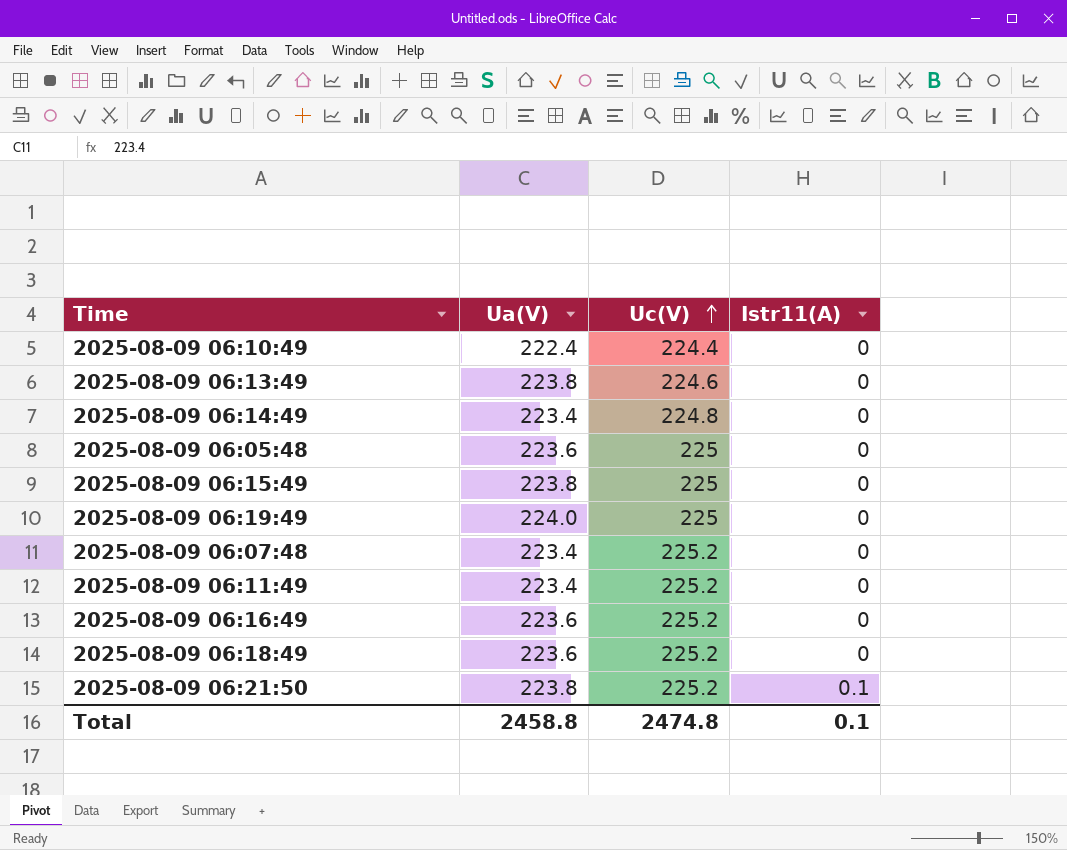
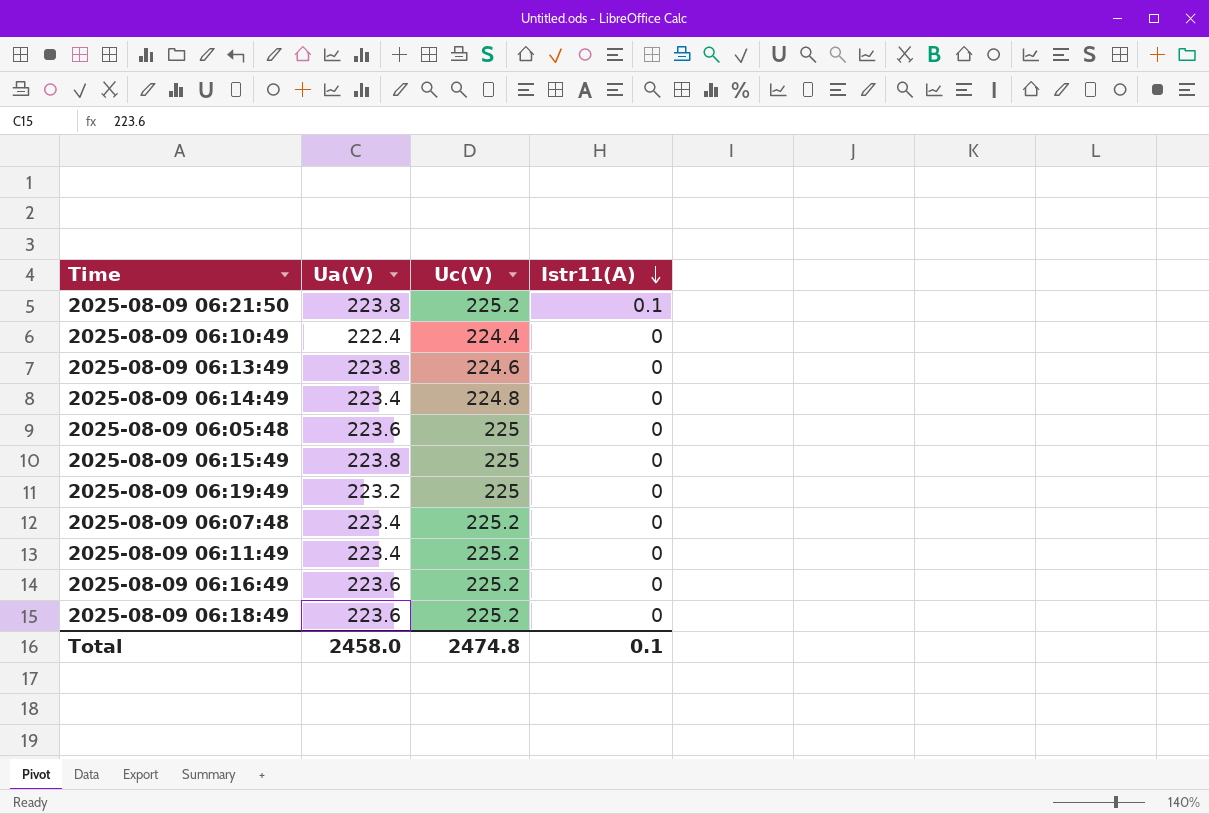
row order: Uc(V) ascending -> Istr11(A) descending
2025-08-09 06:19:49 | Ua(V): 224.0 -> 223.2
Total | Ua(V): 2458.8 -> 2458.0

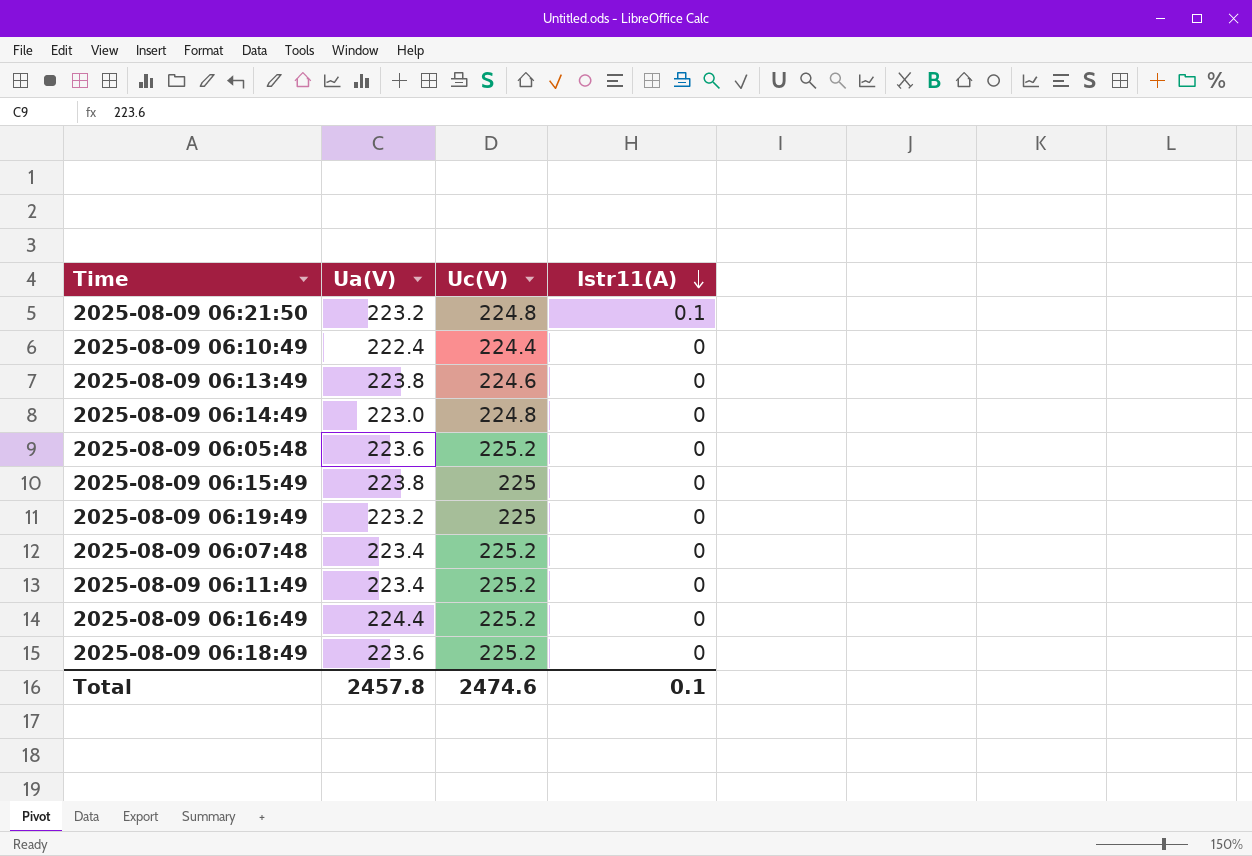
2025-08-09 06:21:50 | Ua(V): 223.8 -> 223.2
2025-08-09 06:21:50 | Uc(V): 225.2 -> 224.8
2025-08-09 06:14:49 | Ua(V): 223.4 -> 223.0
2025-08-09 06:05:48 | Uc(V): 225 -> 225.2
2025-08-09 06:16:49 | Ua(V): 223.6 -> 224.4
Total | Ua(V): 2458.0 -> 2457.8
Total | Uc(V): 2474.8 -> 2474.6

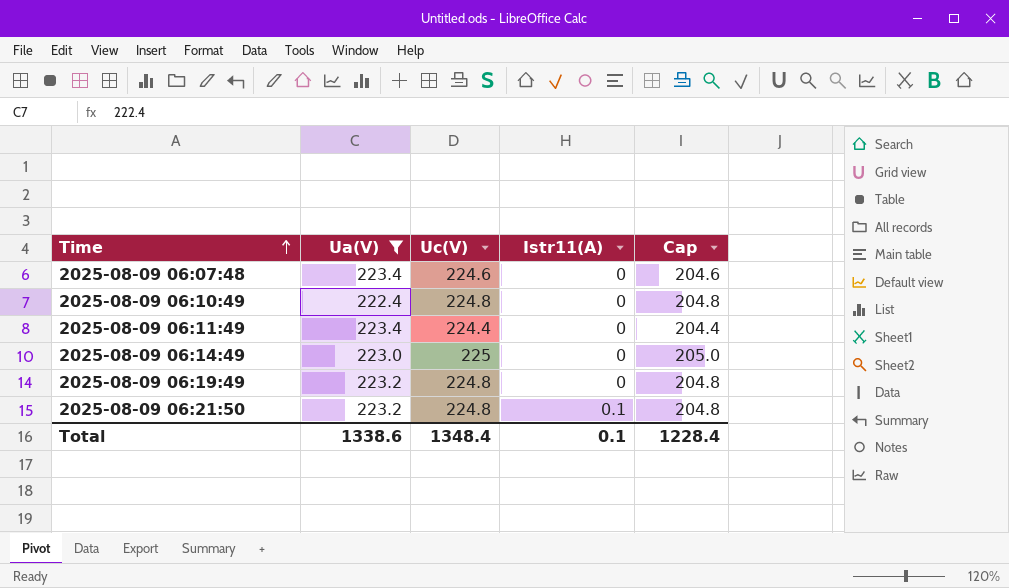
filter: none -> Ua(V) <= 223.4
row order: Istr11(A) descending -> Time ascending
column Cap | formula: none -> [Uc(V)] - 20
2025-08-09 06:07:48 | Uc(V): 225.2 -> 224.6
2025-08-09 06:10:49 | Uc(V): 224.4 -> 224.8
2025-08-09 06:11:49 | Uc(V): 225.2 -> 224.4
2025-08-09 06:14:49 | Uc(V): 224.8 -> 225
2025-08-09 06:19:49 | Uc(V): 225 -> 224.8
Total | Ua(V): 2457.8 -> 1338.6
Total | Uc(V): 2474.6 -> 1348.4

